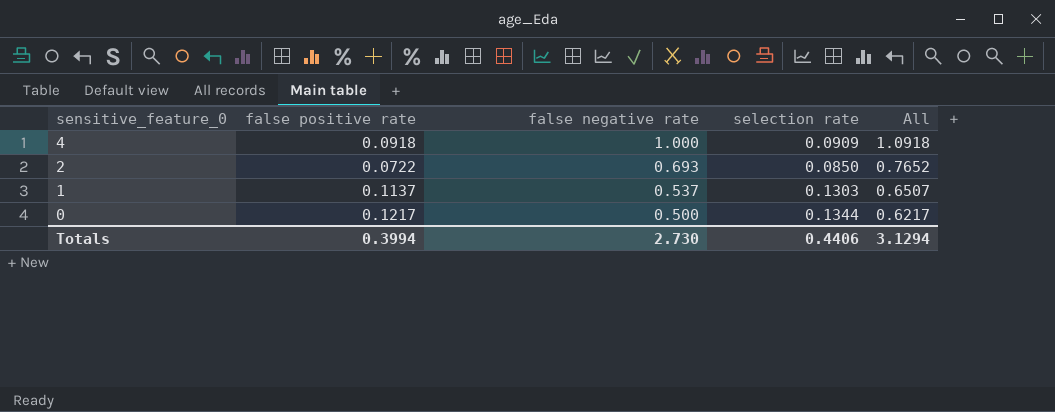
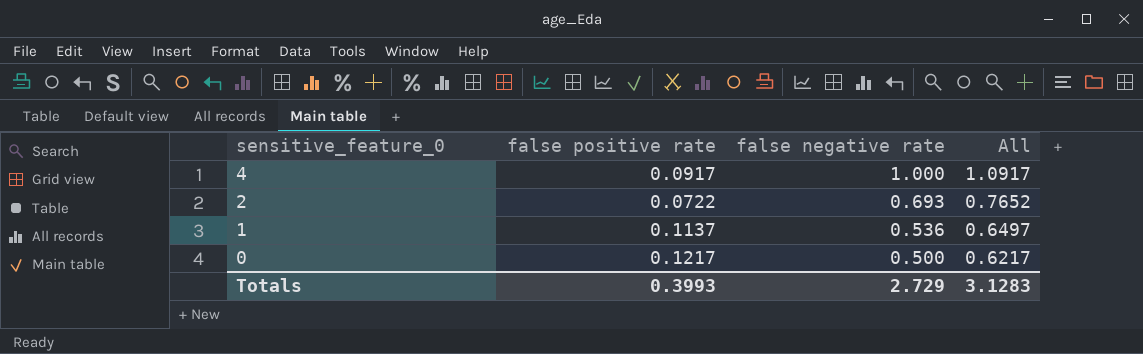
column selection rate | position: 4 -> none
4 | false positive rate: 0.0918 -> 0.0917
4 | All: 1.0918 -> 1.0917
1 | false negative rate: 0.537 -> 0.536
1 | All: 0.6507 -> 0.6497
Totals | false positive rate: 0.3994 -> 0.3993
Totals | false negative rate: 2.730 -> 2.729
Totals | All: 3.1294 -> 3.1283

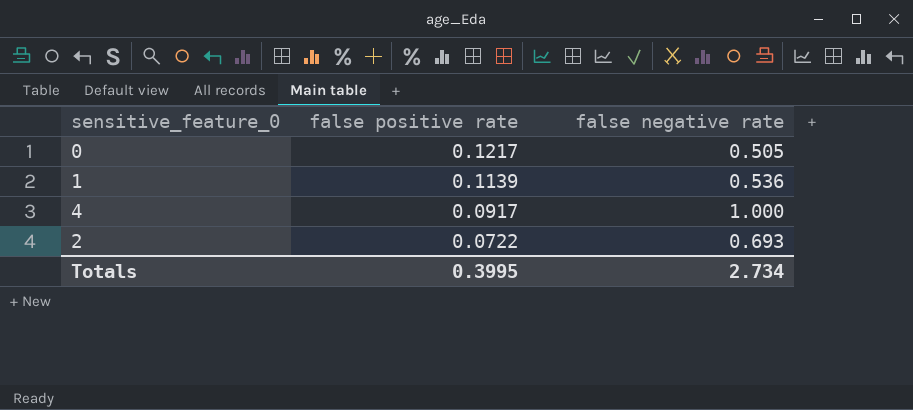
row order: sensitive_feature_0 descending -> false positive rate descending
column All | formula: [false positive rate] + [false negative rate] -> none
0 | false negative rate: 0.500 -> 0.505
1 | false positive rate: 0.1137 -> 0.1139
Totals | false positive rate: 0.3993 -> 0.3995
Totals | false negative rate: 2.729 -> 2.734

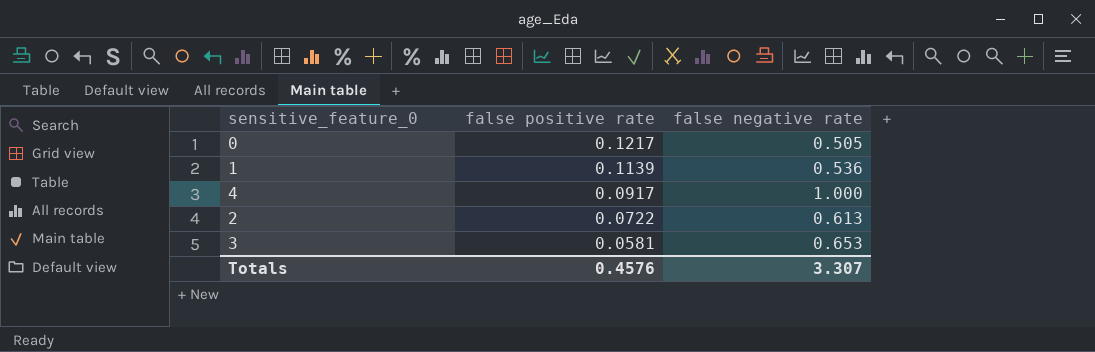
2 | false negative rate: 0.693 -> 0.613
row 3: none -> 0.0581 | 0.653
Totals | false positive rate: 0.3995 -> 0.4576
Totals | false negative rate: 2.734 -> 3.307

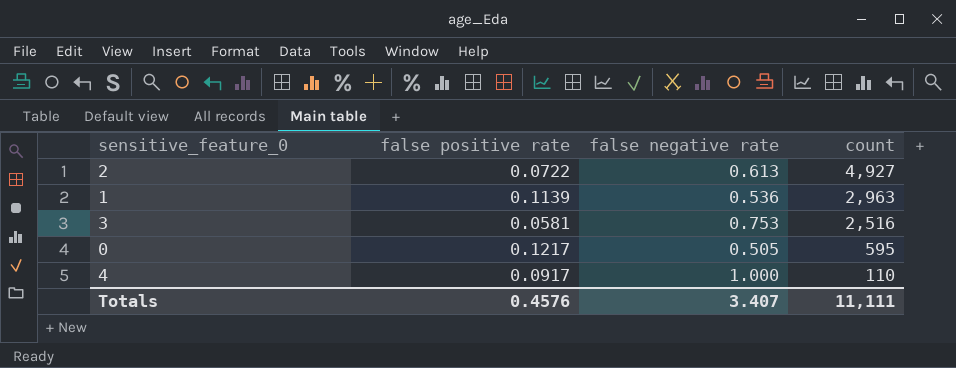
row order: false positive rate descending -> count descending
column count | position: none -> 4
3 | false negative rate: 0.653 -> 0.753
Totals | false negative rate: 3.307 -> 3.407

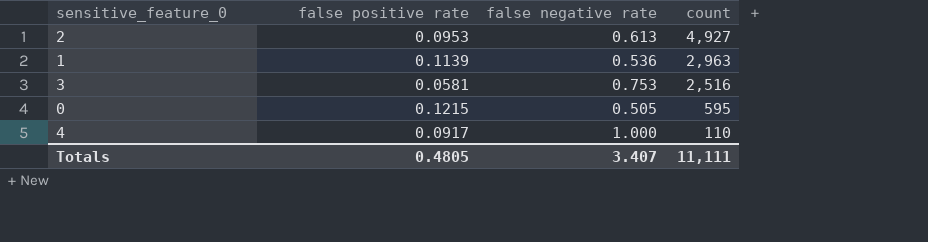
2 | false positive rate: 0.0722 -> 0.0953
0 | false positive rate: 0.1217 -> 0.1215
Totals | false positive rate: 0.4576 -> 0.4805

